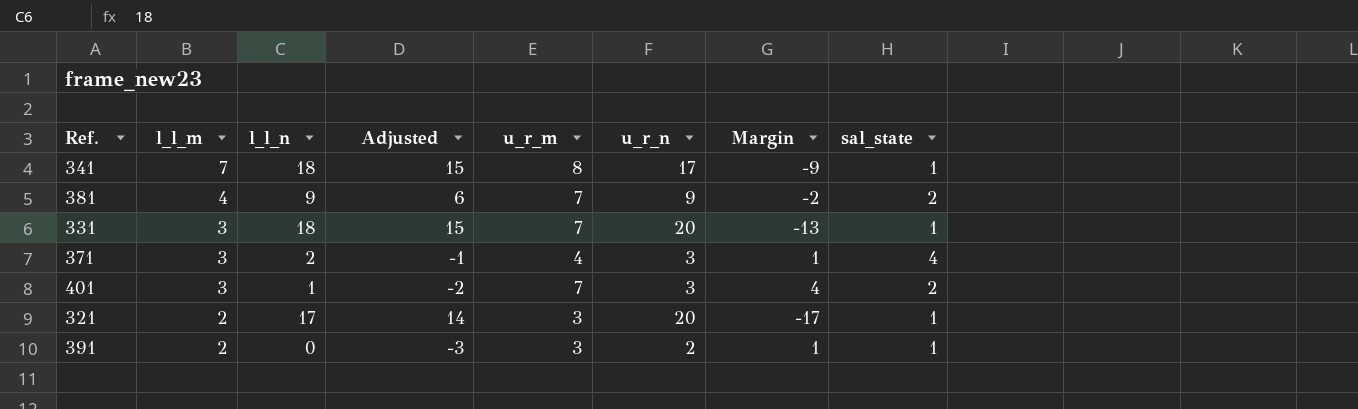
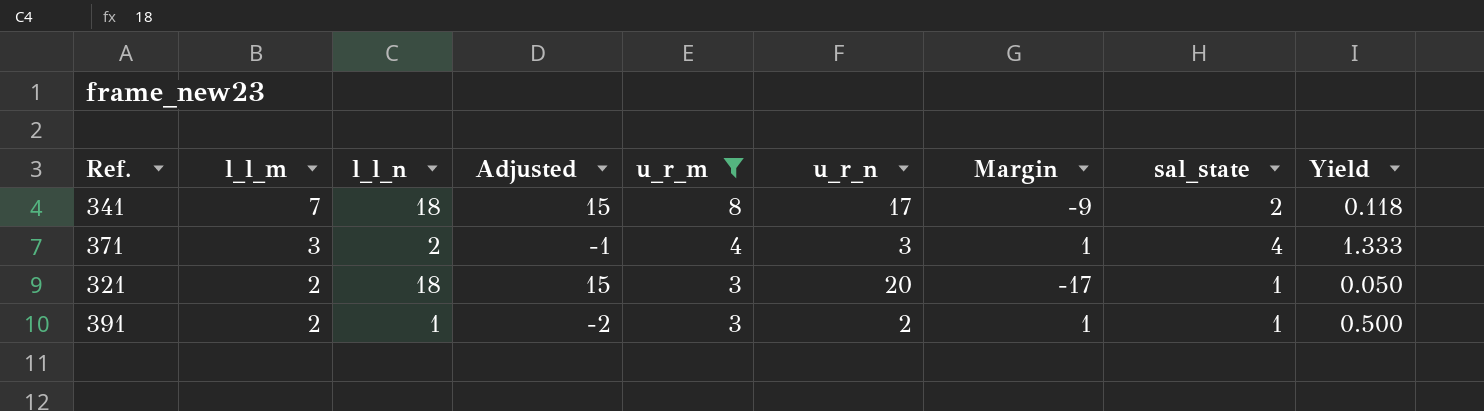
filter: none -> u_r_m != 7
column Yield | formula: none -> [sal_state] / [u_r_n]
341 | sal_state: 1 -> 2
321 | l_l_n: 17 -> 18
321 | Adjusted: 14 -> 15
391 | l_l_n: 0 -> 1
391 | Adjusted: -3 -> -2

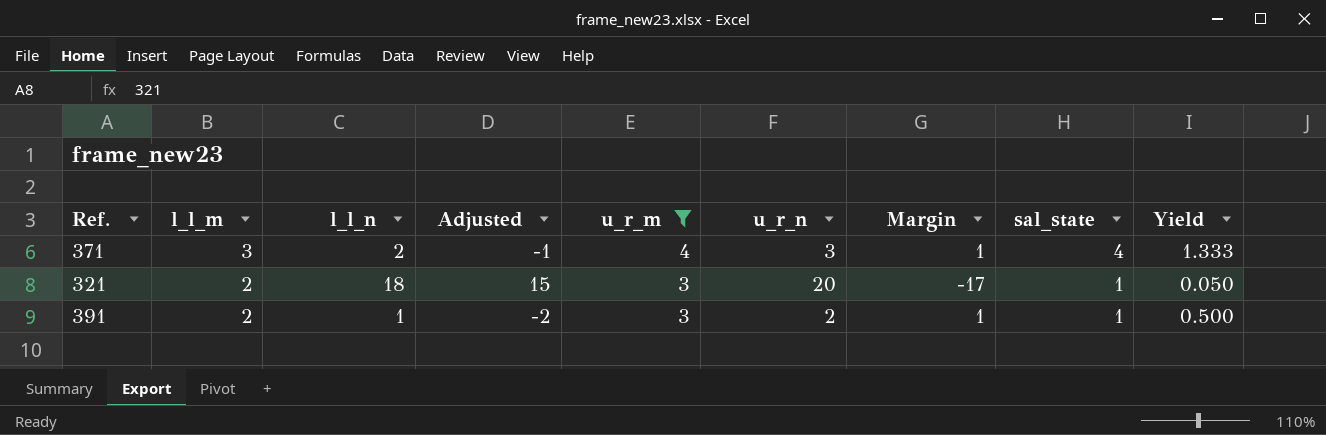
row 341: 7 | 18 | 15 | 8 | 17 | -9 | 2 | 0.118 -> none

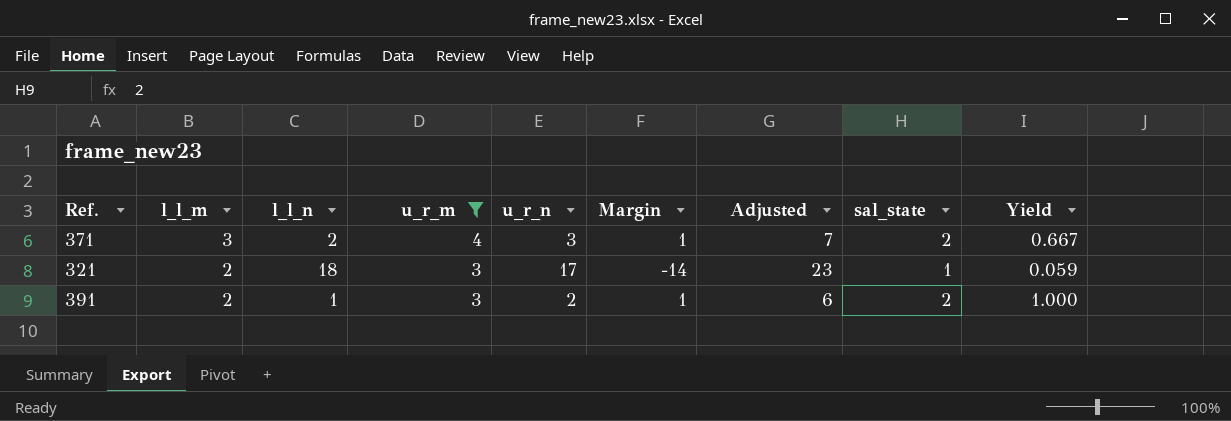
column Adjusted | formula: [l_l_n] - 3 -> [l_l_n] + 5
column Adjusted | position: 4 -> 7
371 | sal_state: 4 -> 2
371 | Yield: 1.333 -> 0.667
321 | u_r_n: 20 -> 17
321 | Margin: -17 -> -14
321 | Yield: 0.050 -> 0.059
391 | sal_state: 1 -> 2
391 | Yield: 0.500 -> 1.000

